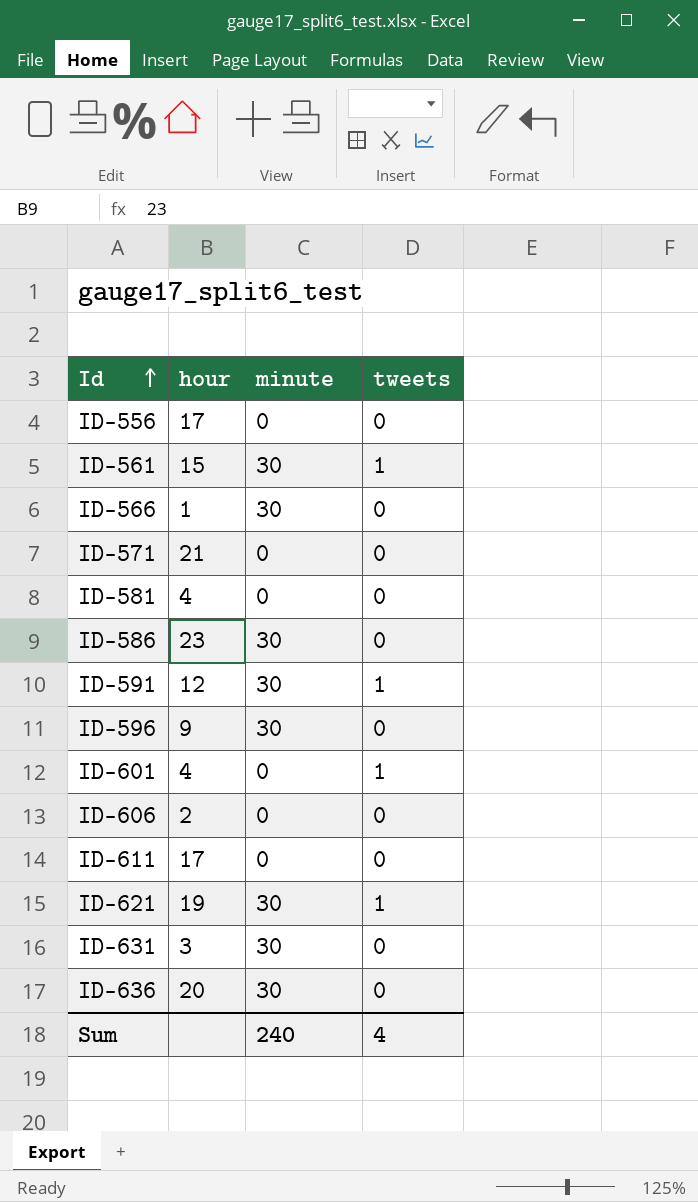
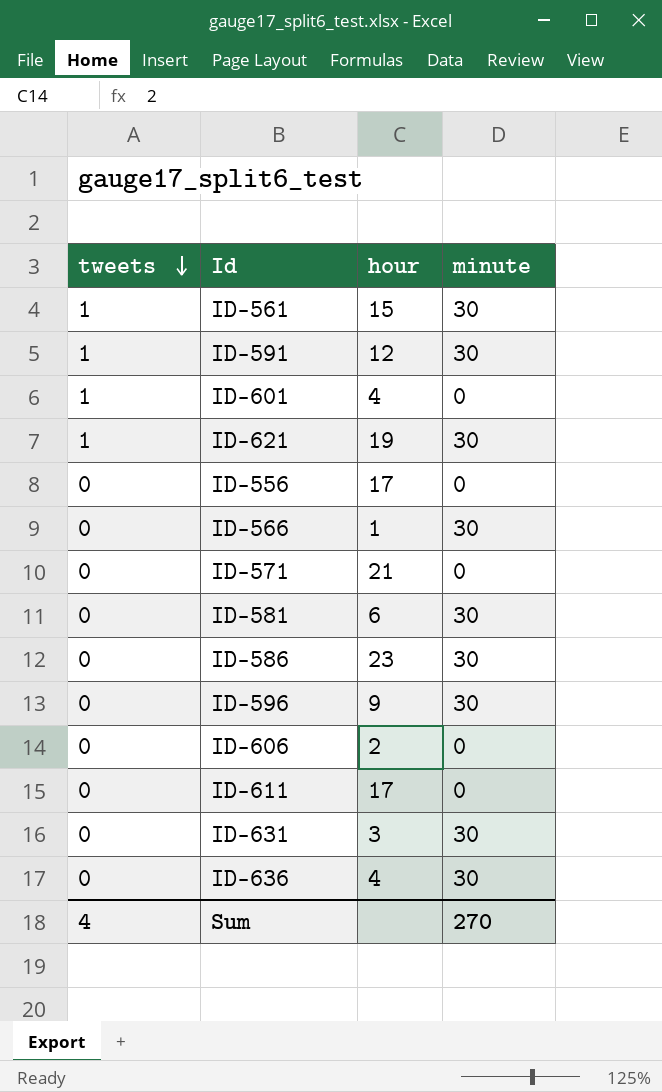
row order: Id ascending -> tweets descending
column tweets | position: 4 -> 1
ID-581 | hour: 4 -> 6
ID-581 | minute: 0 -> 30
ID-636 | hour: 20 -> 4
Sum | minute: 240 -> 270

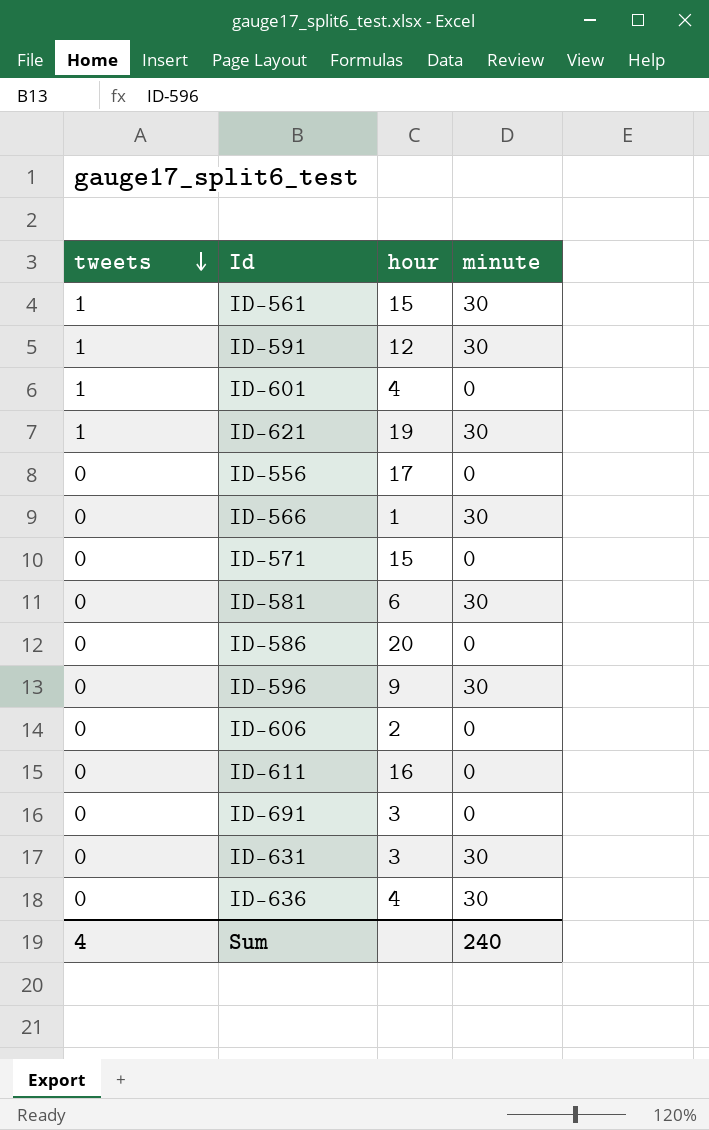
ID-571 | hour: 21 -> 15
ID-586 | hour: 23 -> 20
ID-586 | minute: 30 -> 0
ID-611 | hour: 17 -> 16
row ID-691: none -> 0 | 3 | 0
Sum | minute: 270 -> 240

